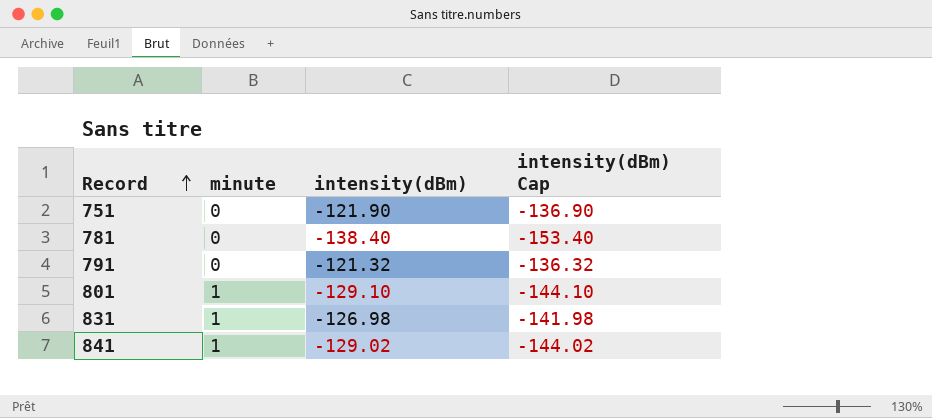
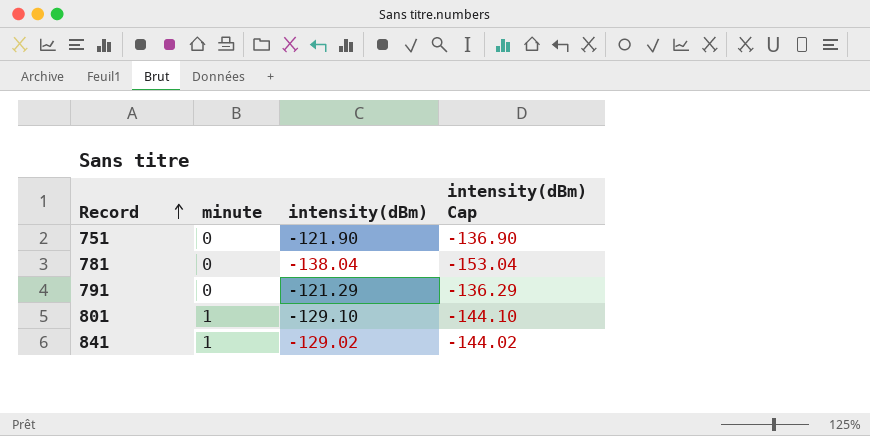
row 831: 1 | -126.98 | -141.98 -> none
781 | intensity(dBm): -138.40 -> -138.04
781 | intensity(dBm) Cap: -153.40 -> -153.04
791 | intensity(dBm): -121.32 -> -121.29
791 | intensity(dBm) Cap: -136.32 -> -136.29

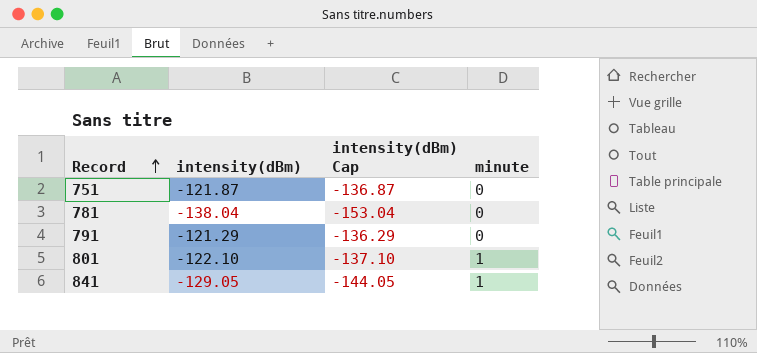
column minute | position: 2 -> 4
751 | intensity(dBm): -121.90 -> -121.87
751 | intensity(dBm) Cap: -136.90 -> -136.87
801 | intensity(dBm): -129.10 -> -122.10
801 | intensity(dBm) Cap: -144.10 -> -137.10
841 | intensity(dBm): -129.02 -> -129.05
841 | intensity(dBm) Cap: -144.02 -> -144.05

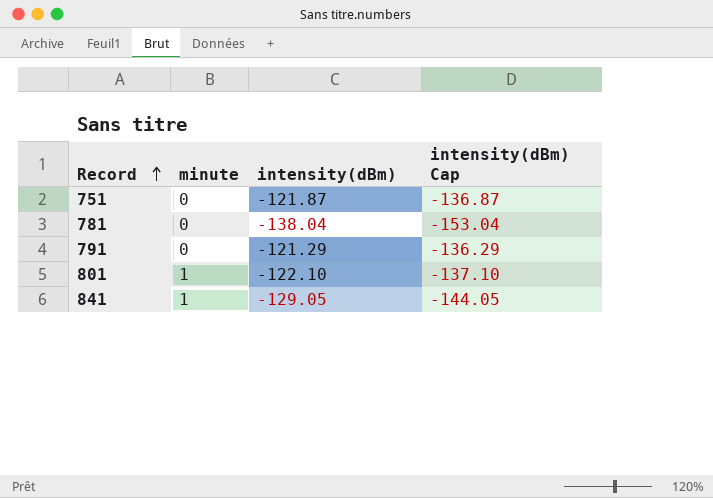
column minute | position: 4 -> 2

